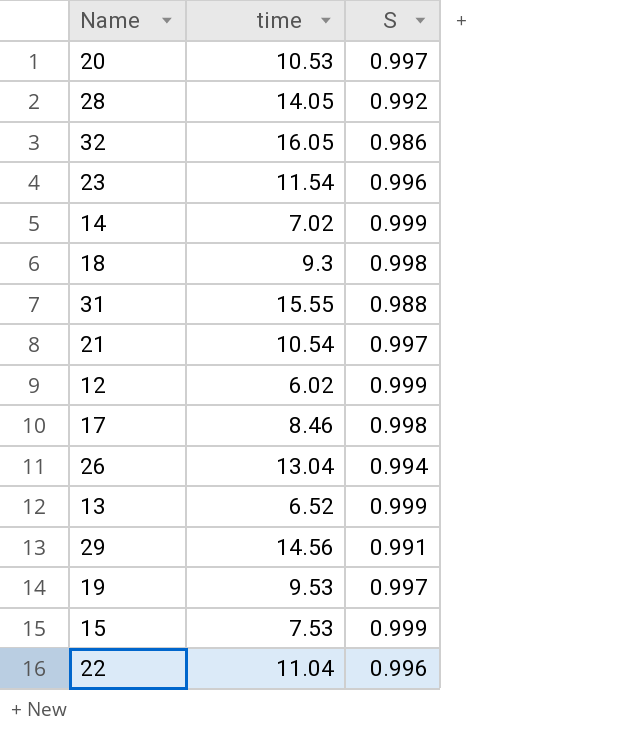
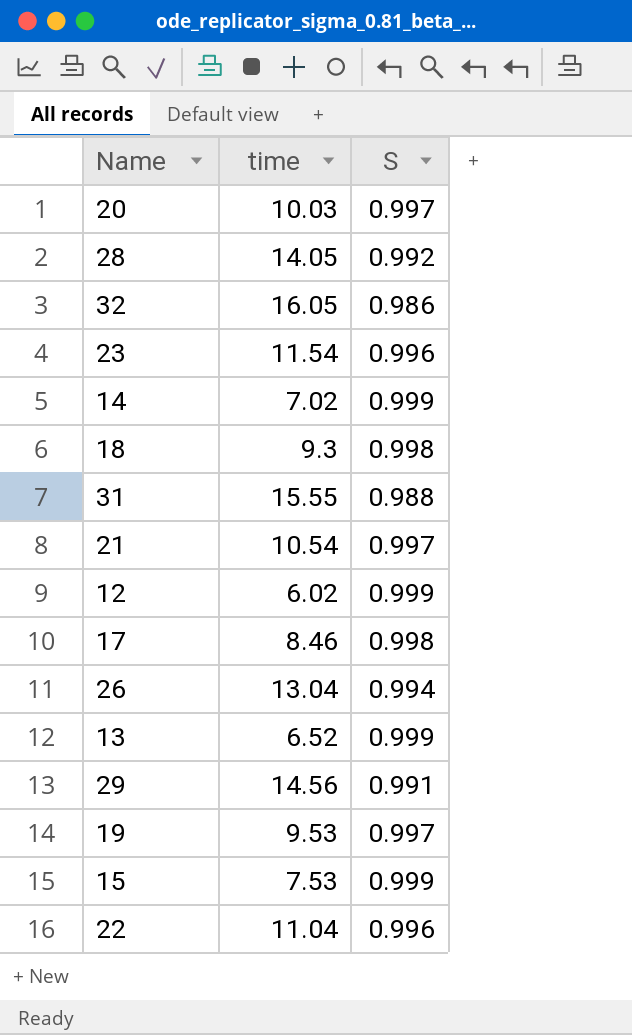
20 | time: 10.53 -> 10.03

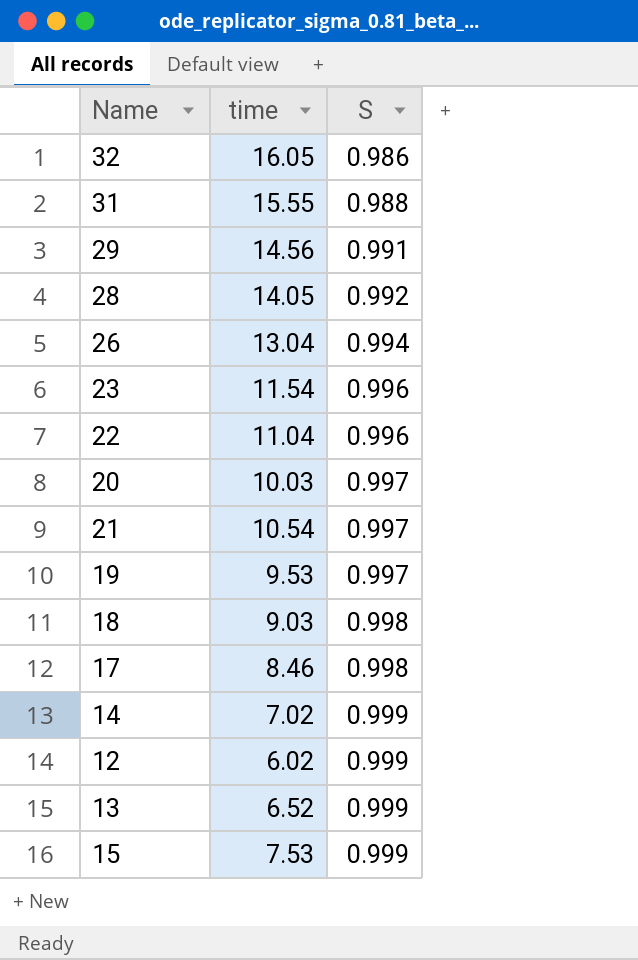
row order: none -> S ascending
18 | time: 9.3 -> 9.03

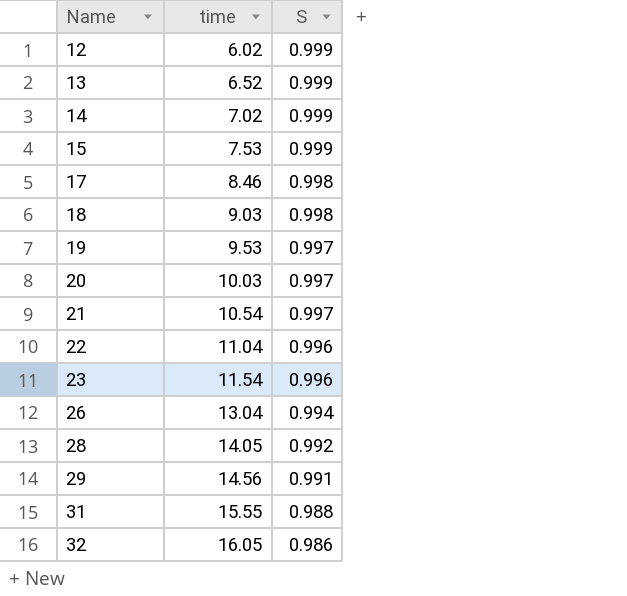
row order: S ascending -> Name ascending

